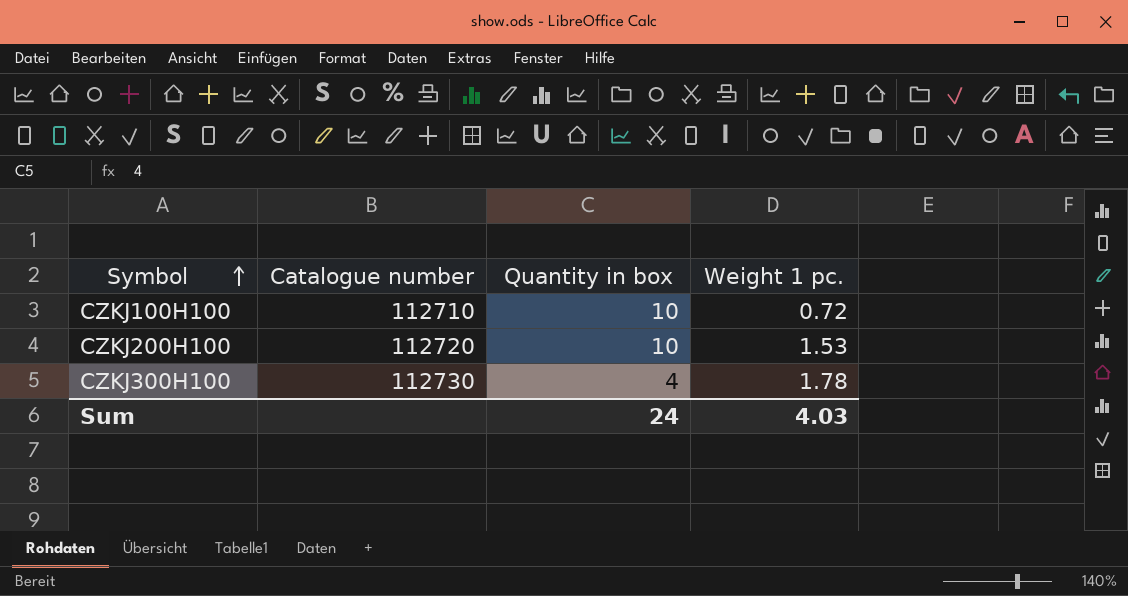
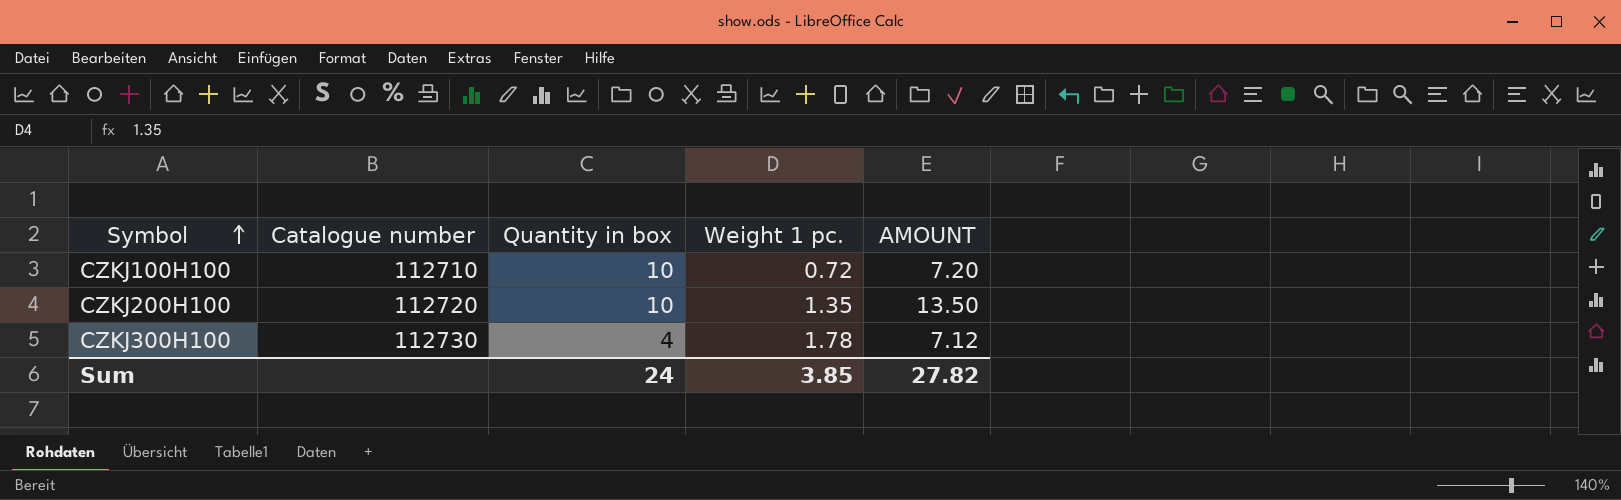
column AMOUNT | formula: none -> [Quantity in box] * [Weight 1 pc.]
CZKJ200H100 | Weight 1 pc.: 1.53 -> 1.35
Sum | Weight 1 pc.: 4.03 -> 3.85

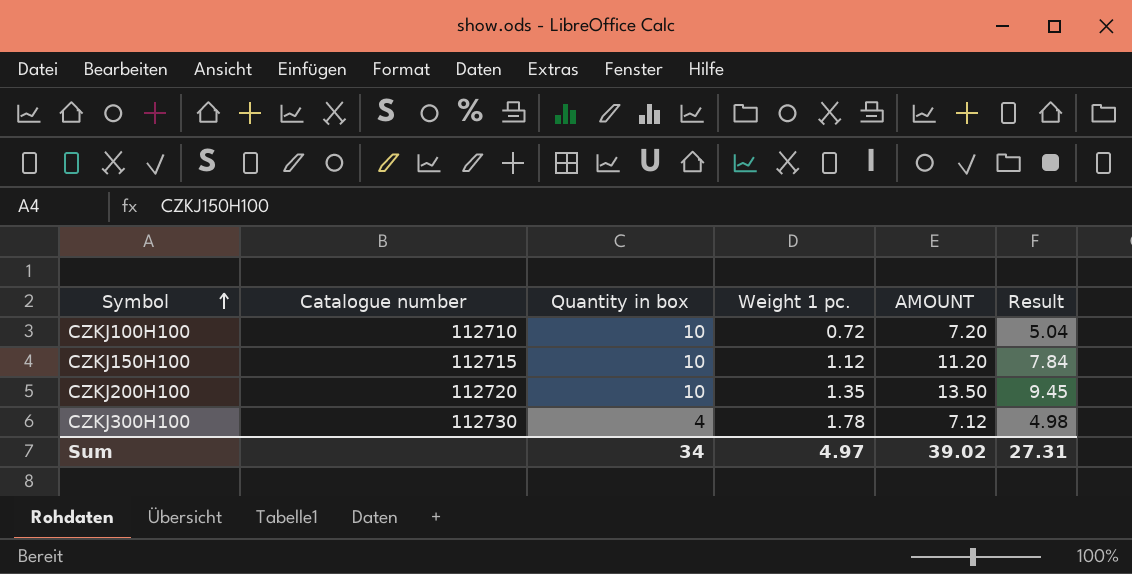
column Result | formula: none -> [AMOUNT] * 0.7
row CZKJ150H100: none -> 112715 | 10 | 1.12 | 11.20 | 7.84
Sum | Quantity in box: 24 -> 34
Sum | Weight 1 pc.: 3.85 -> 4.97
Sum | AMOUNT: 27.82 -> 39.02

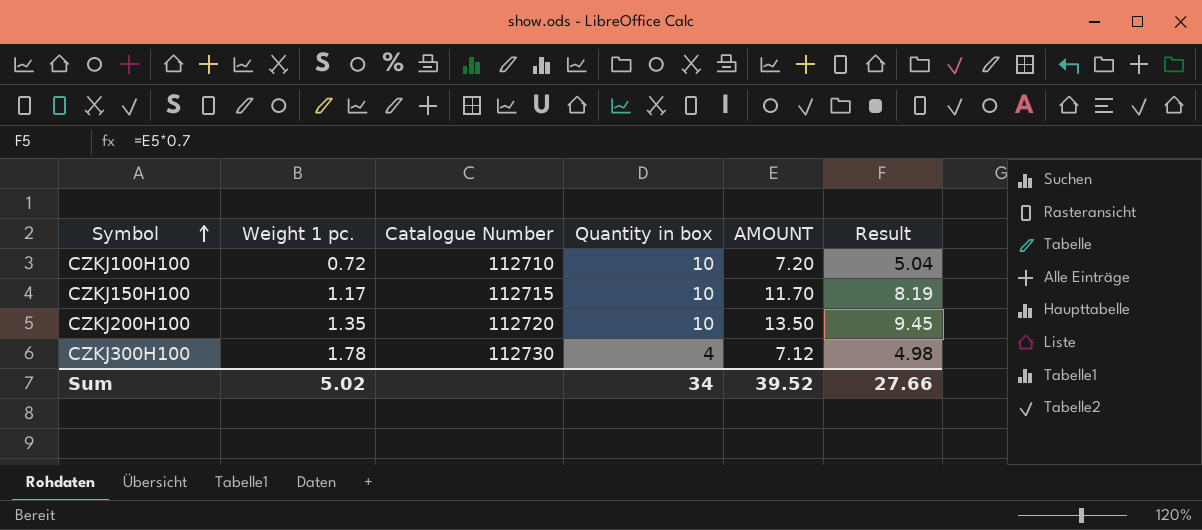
column Weight 1 pc. | position: 4 -> 2
column name: Catalogue number -> Catalogue Number
CZKJ150H100 | Weight 1 pc.: 1.12 -> 1.17
CZKJ150H100 | AMOUNT: 11.20 -> 11.70
CZKJ150H100 | Result: 7.84 -> 8.19
Sum | Weight 1 pc.: 4.97 -> 5.02
Sum | AMOUNT: 39.02 -> 39.52
Sum | Result: 27.31 -> 27.66

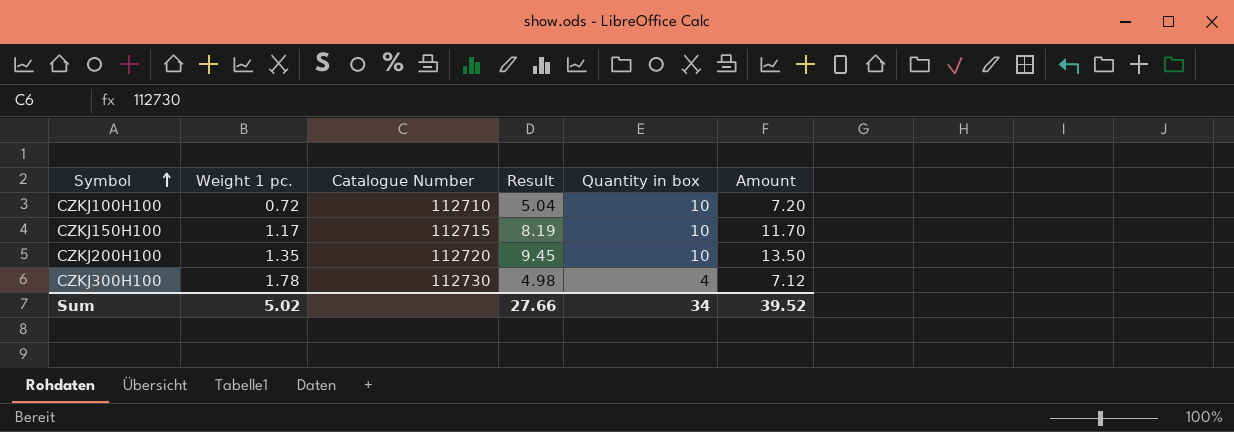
column Result | position: 6 -> 4
column name: AMOUNT -> Amount

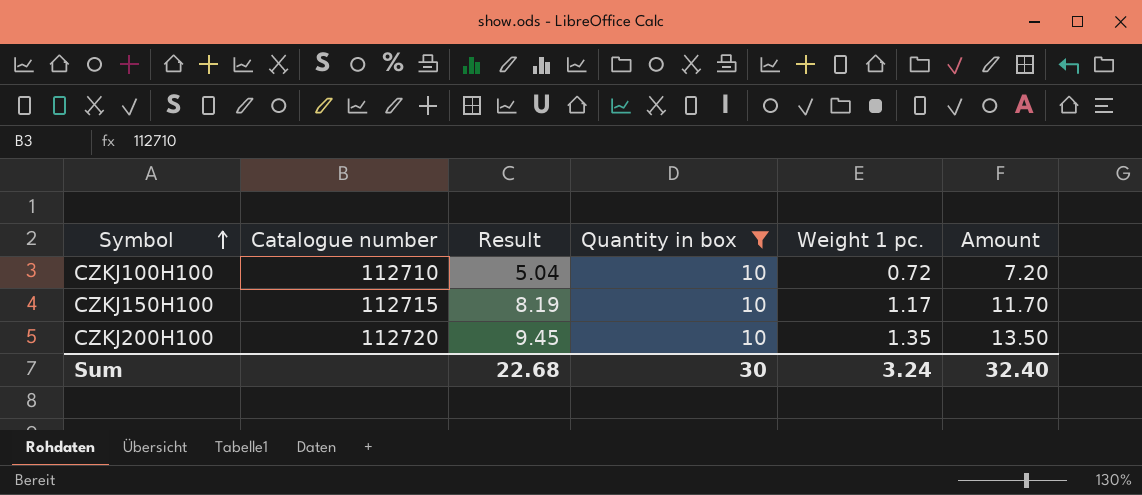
filter: none -> Quantity in box = 10
column name: Catalogue Number -> Catalogue number
column Weight 1 pc. | position: 2 -> 5
Sum | Result: 27.66 -> 22.68
Sum | Quantity in box: 34 -> 30
Sum | Weight 1 pc.: 5.02 -> 3.24
Sum | Amount: 39.52 -> 32.40

